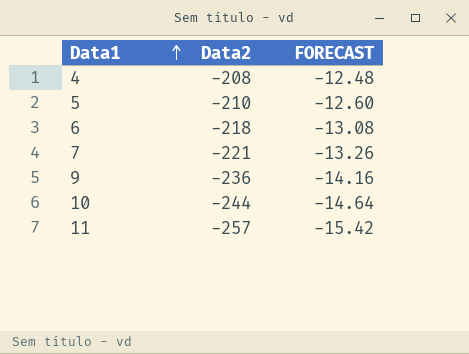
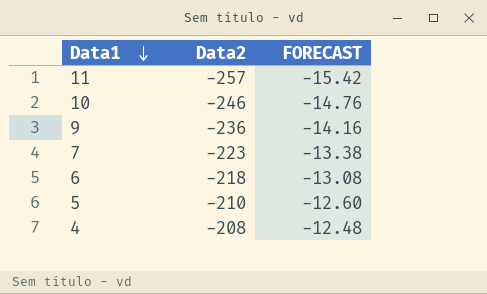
row order: Data1 ascending -> Data1 descending
10 | Data2: -244 -> -246
10 | FORECAST: -14.64 -> -14.76
7 | Data2: -221 -> -223
7 | FORECAST: -13.26 -> -13.38

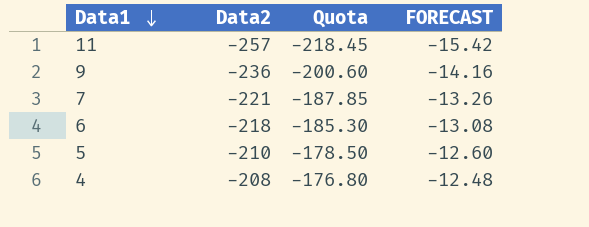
column Quota | formula: none -> [Data2] * 0.85
row 10: -246 | -14.76 -> none
7 | Data2: -223 -> -221
7 | FORECAST: -13.38 -> -13.26

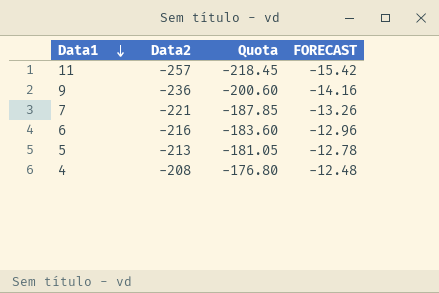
6 | Data2: -218 -> -216
6 | Quota: -185.30 -> -183.60
6 | FORECAST: -13.08 -> -12.96
5 | Data2: -210 -> -213
5 | Quota: -178.50 -> -181.05
5 | FORECAST: -12.60 -> -12.78

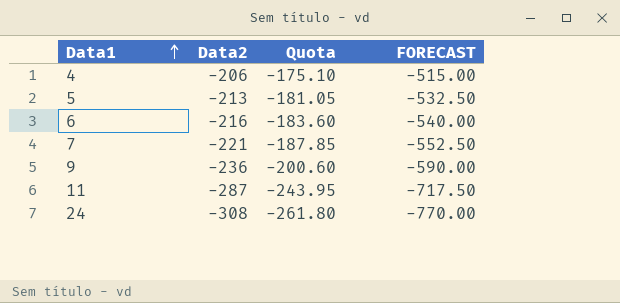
row order: Data1 descending -> Data1 ascending
column FORECAST | formula: [Data2] * 0.06 -> [Data2] * 2.5
4 | Data2: -208 -> -206
4 | Quota: -176.80 -> -175.10
11 | Data2: -257 -> -287
11 | Quota: -218.45 -> -243.95
row 24: none -> -308 | -261.80 | -770.00

